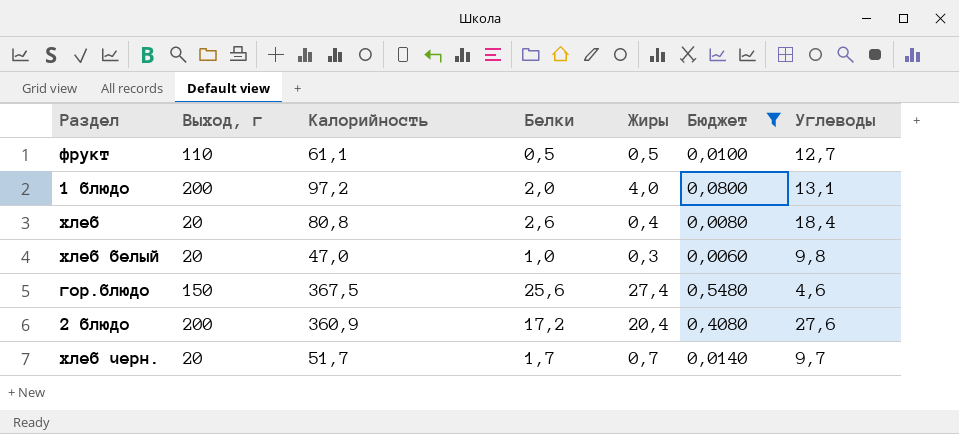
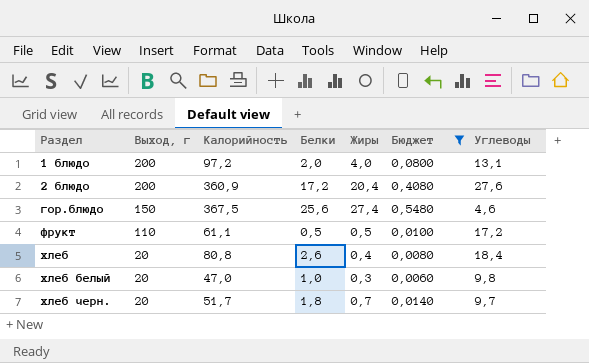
row order: none -> Раздел ascending
фрукт | Углеводы: 12,7 -> 17,2
хлеб черн. | Белки: 1,7 -> 1,8

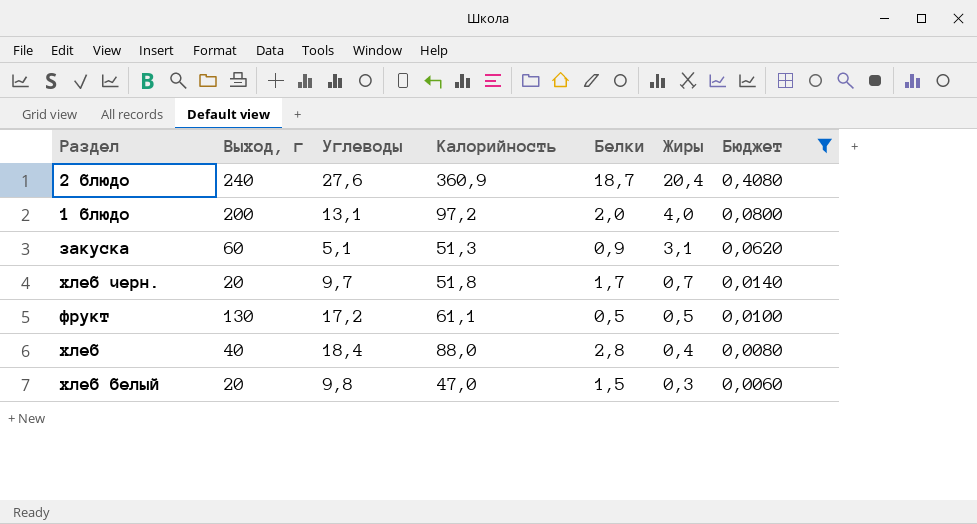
row order: Раздел ascending -> Жиры descending
column Углеводы | position: 7 -> 3
row гор.блюдо: 150 | 367,5 | 25,6 | 27,4 | 0,5480 | 4,6 -> none
2 блюдо | Выход, г: 200 -> 240
2 блюдо | Белки: 17,2 -> 18,7
row закуска: none -> 60 | 5,1 | 51,3 | 0,9 | 3,1 | 0,0620
хлеб черн. | Калорийность: 51,7 -> 51,8
хлеб черн. | Белки: 1,8 -> 1,7
фрукт | Выход, г: 110 -> 130
хлеб | Выход, г: 20 -> 40
хлеб | Калорийность: 80,8 -> 88,0
хлеб | Белки: 2,6 -> 2,8
хлеб белый | Белки: 1,0 -> 1,5

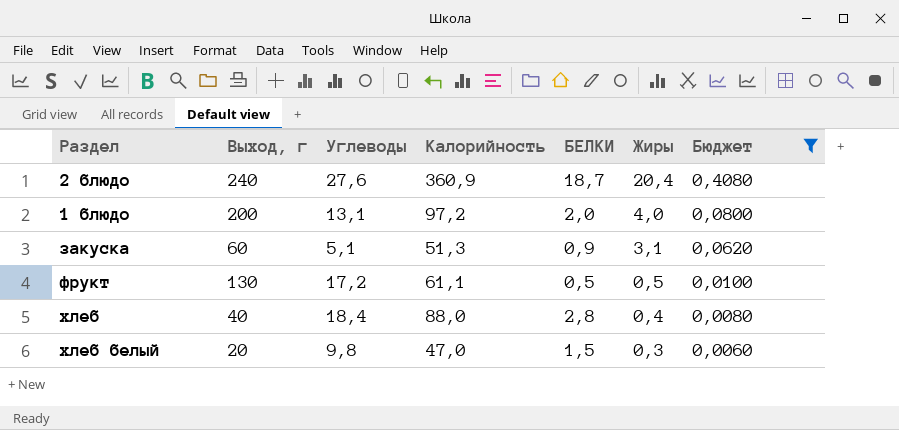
column name: Белки -> БЕЛКИ
row хлеб черн.: 20 | 9,7 | 51,8 | 1,7 | 0,7 | 0,0140 -> none

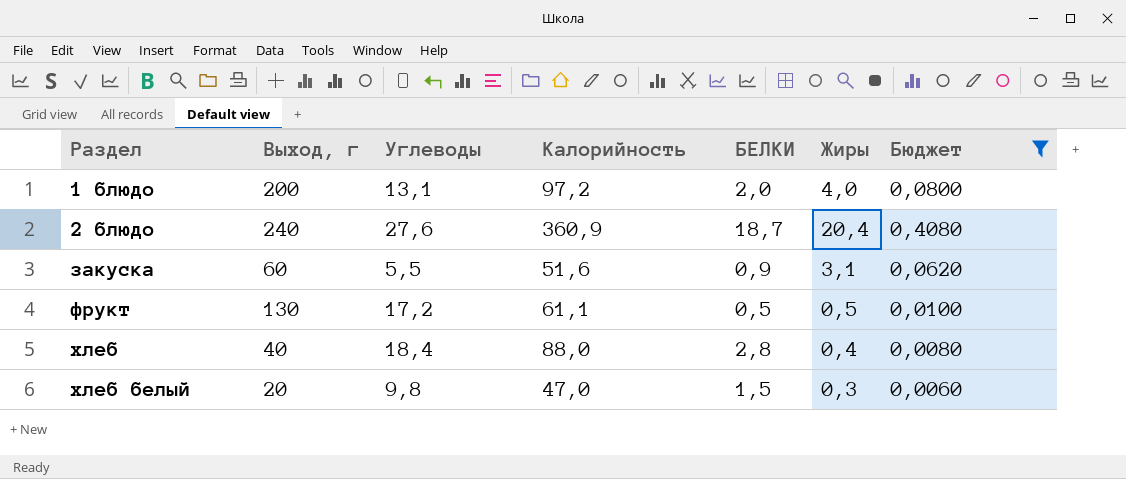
row order: Жиры descending -> Раздел ascending
закуска | Углеводы: 5,1 -> 5,5
закуска | Калорийность: 51,3 -> 51,6

